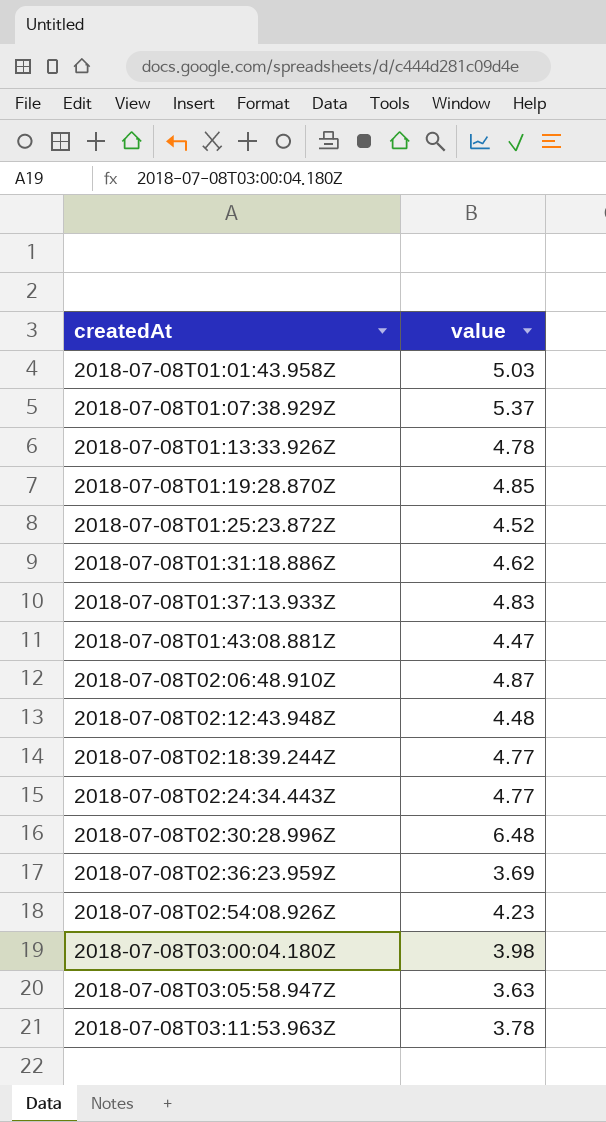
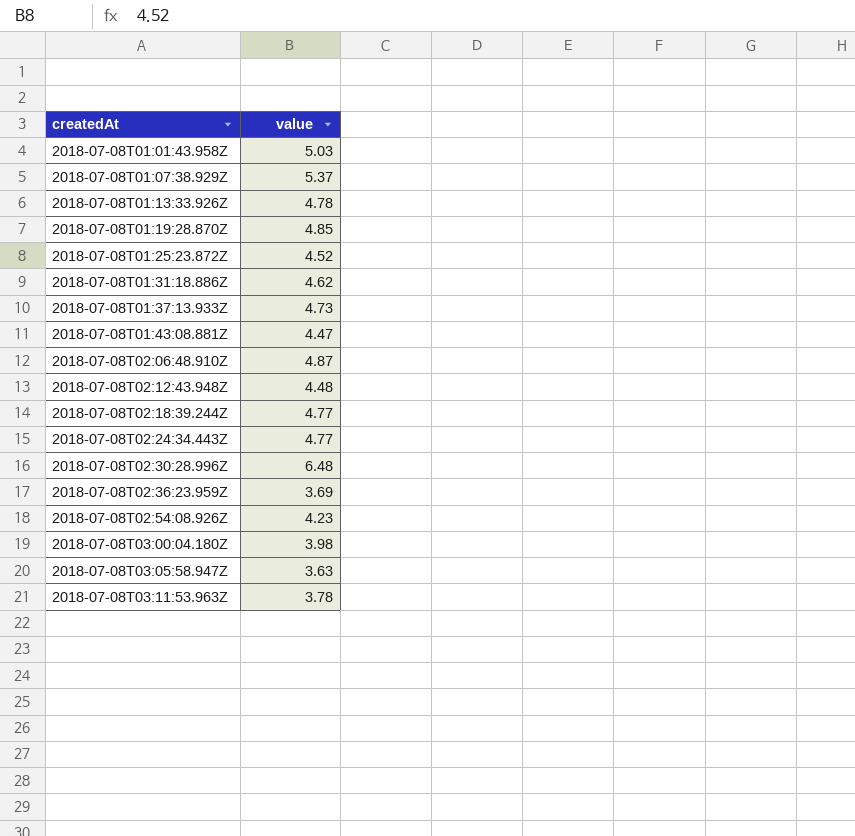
2018-07-08T01:37:13.933Z | value: 4.83 -> 4.73

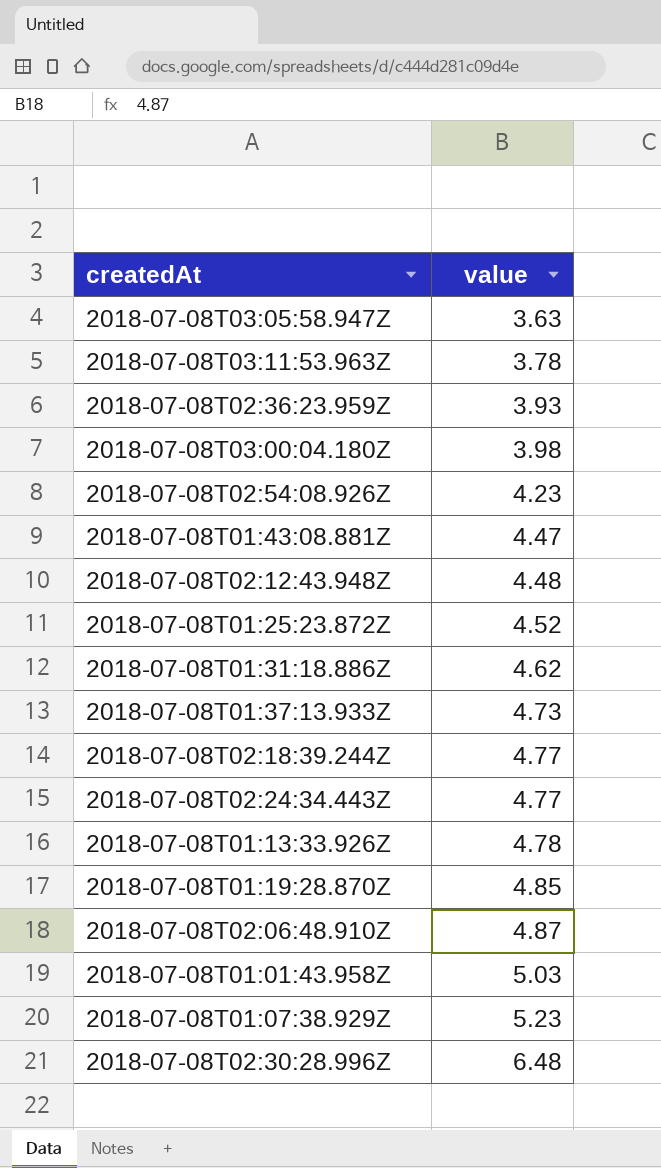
row order: createdAt ascending -> value ascending
2018-07-08T02:36:23.959Z | value: 3.69 -> 3.93
2018-07-08T01:07:38.929Z | value: 5.37 -> 5.23

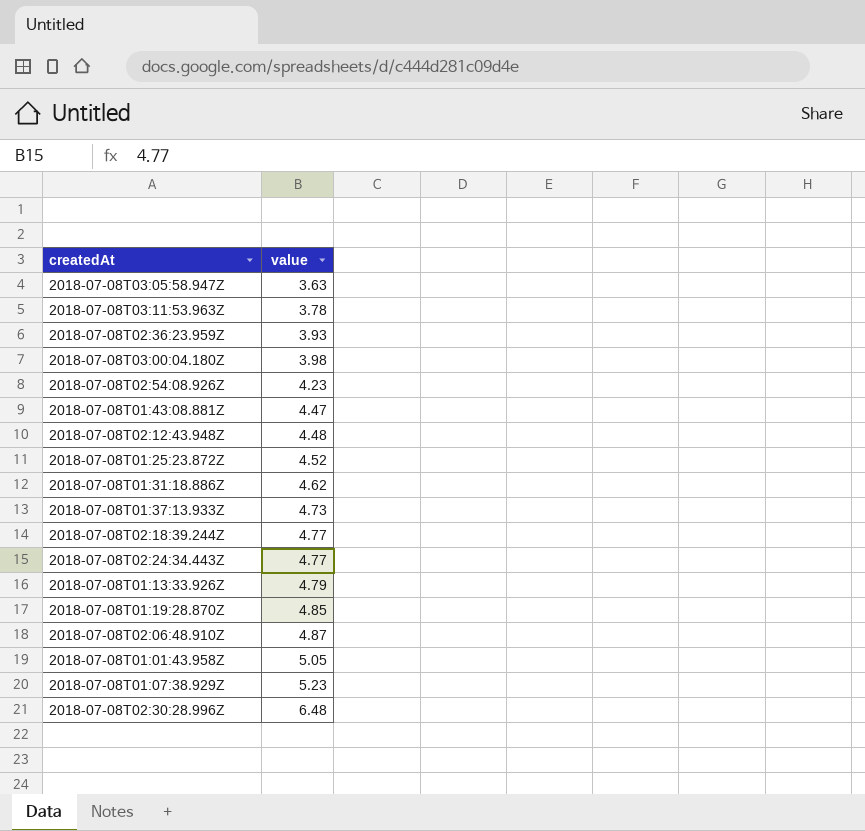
2018-07-08T01:13:33.926Z | value: 4.78 -> 4.79
2018-07-08T01:01:43.958Z | value: 5.03 -> 5.05

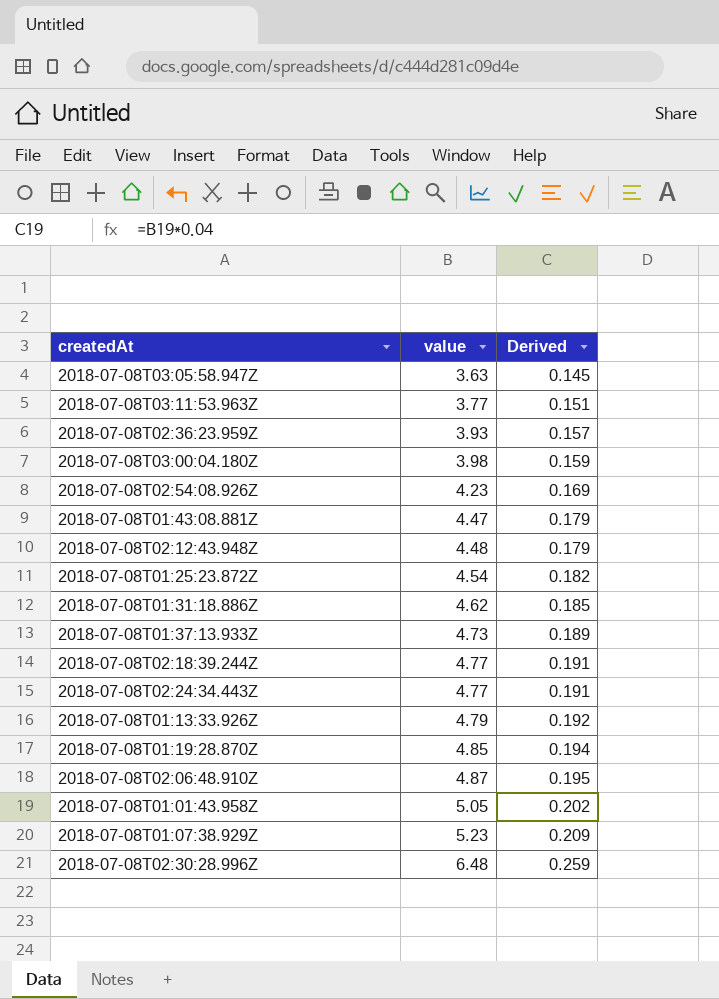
column Derived | formula: none -> [value] * 0.04
2018-07-08T03:11:53.963Z | value: 3.78 -> 3.77
2018-07-08T01:25:23.872Z | value: 4.52 -> 4.54

